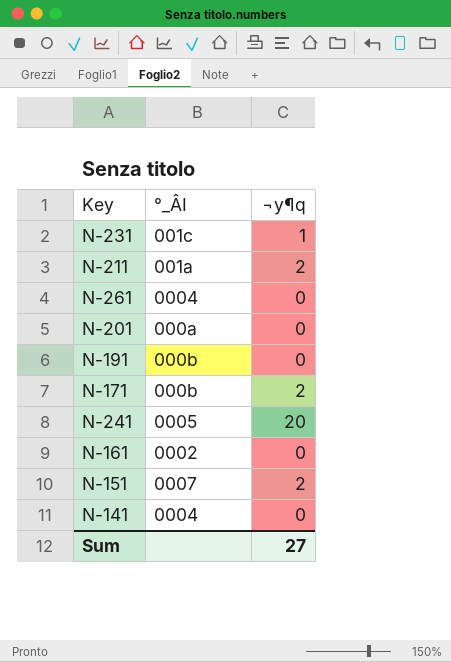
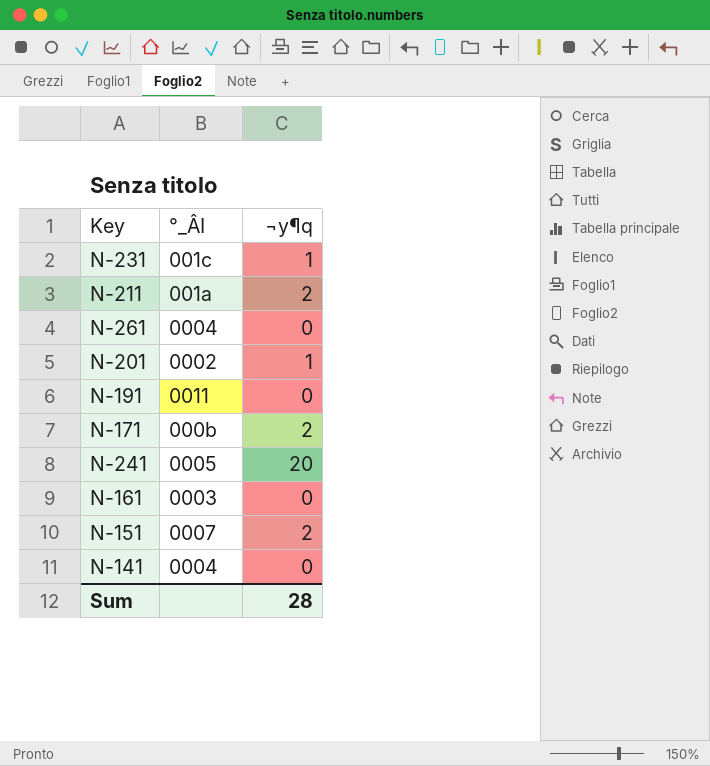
N-201 | °_ÂI: 000a -> 0002
N-201 | ¬y¶q: 0 -> 1
N-191 | °_ÂI: 000b -> 0011
N-161 | °_ÂI: 0002 -> 0003
Sum | ¬y¶q: 27 -> 28

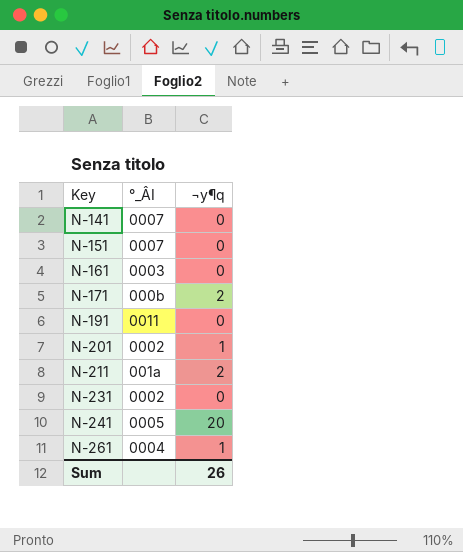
row order: none -> Key ascending
N-141 | °_ÂI: 0004 -> 0007
N-151 | ¬y¶q: 2 -> 0
N-231 | °_ÂI: 001c -> 0002
N-231 | ¬y¶q: 1 -> 0
N-261 | ¬y¶q: 0 -> 1
Sum | ¬y¶q: 28 -> 26

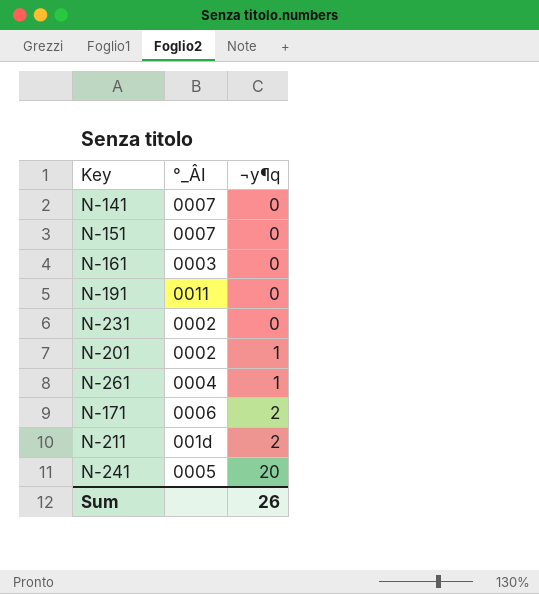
row order: Key ascending -> ¬y¶q ascending
N-171 | °_ÂI: 000b -> 0006
N-211 | °_ÂI: 001a -> 001d

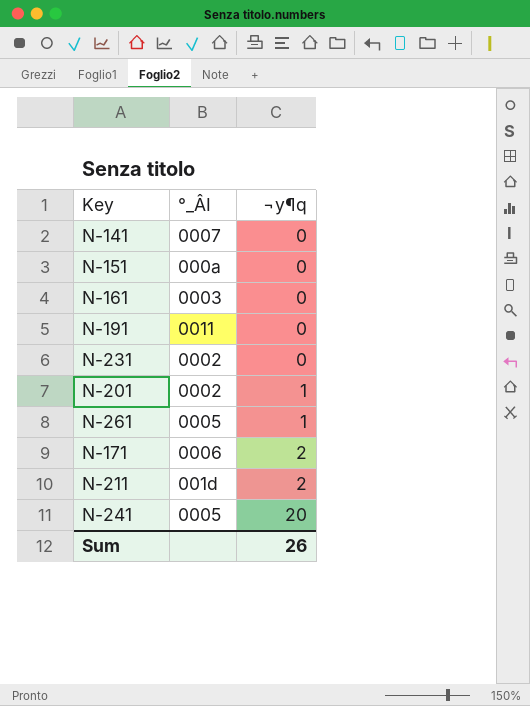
N-151 | °_ÂI: 0007 -> 000a
N-261 | °_ÂI: 0004 -> 0005

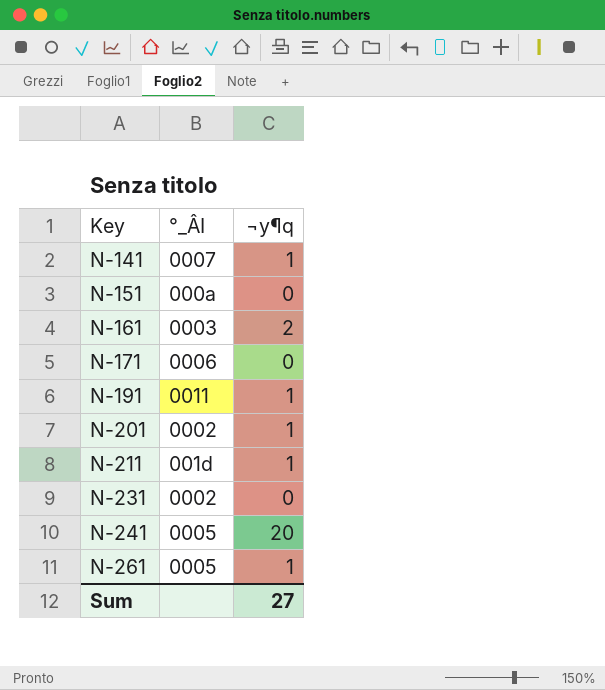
row order: ¬y¶q ascending -> Key ascending
N-141 | ¬y¶q: 0 -> 1
N-161 | ¬y¶q: 0 -> 2
N-171 | ¬y¶q: 2 -> 0
N-191 | ¬y¶q: 0 -> 1
N-211 | ¬y¶q: 2 -> 1
Sum | ¬y¶q: 26 -> 27

